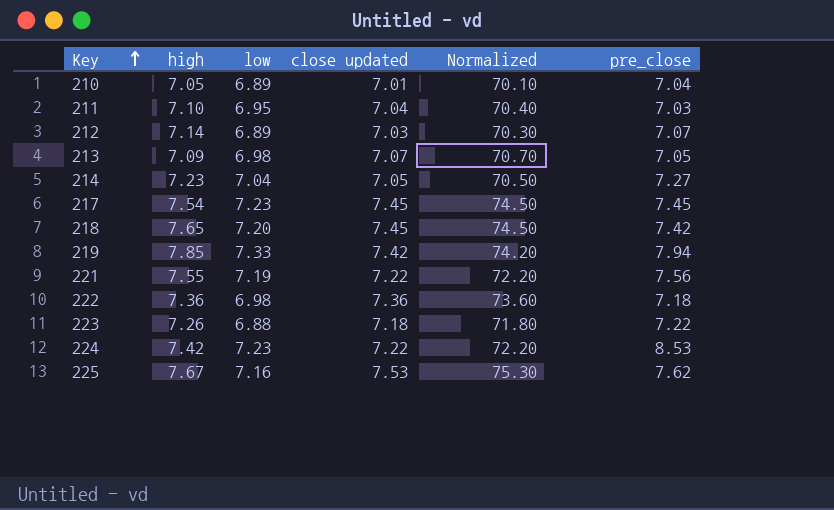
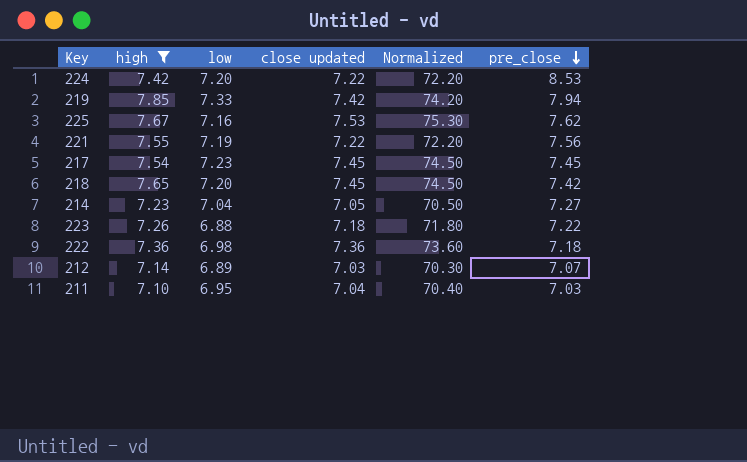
filter: none -> high >= 7.10
row order: Key ascending -> pre_close descending
224 | low: 7.23 -> 7.20

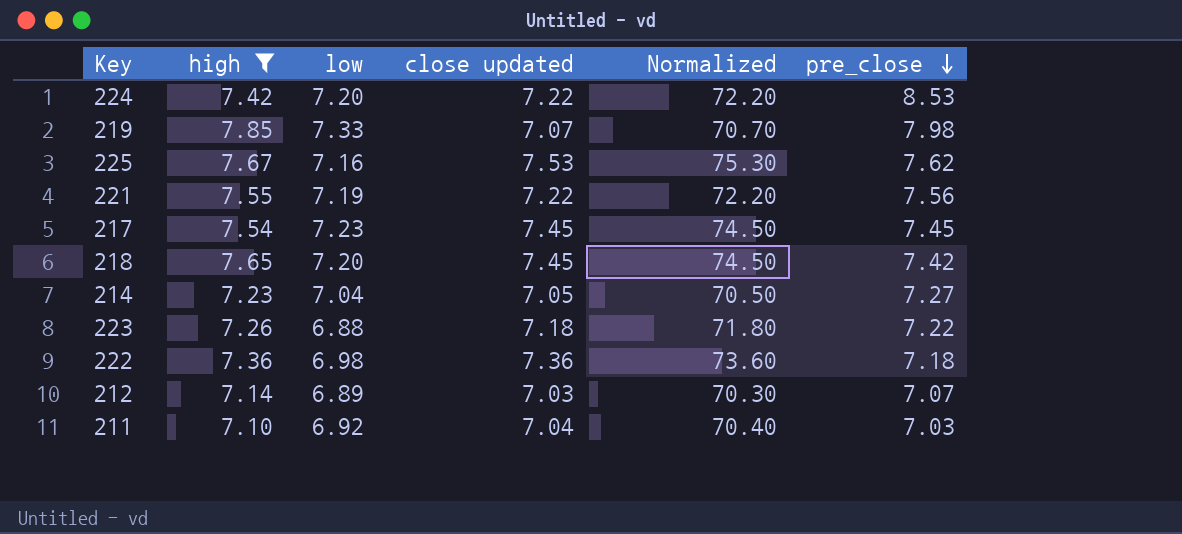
219 | close updated: 7.42 -> 7.07
219 | Normalized: 74.20 -> 70.70
219 | pre_close: 7.94 -> 7.98
211 | low: 6.95 -> 6.92

